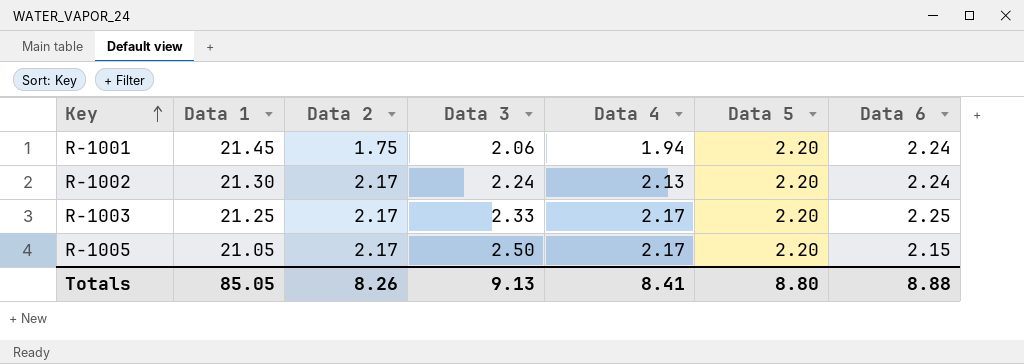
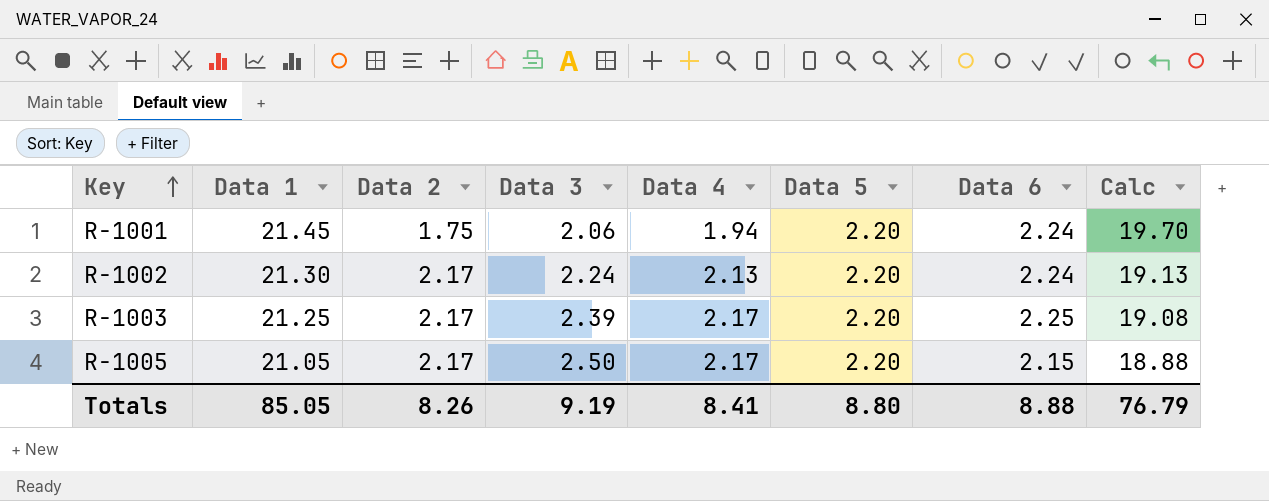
column Calc | formula: none -> [Data 1] - [Data 2]
R-1003 | Data 3: 2.33 -> 2.39
Totals | Data 3: 9.13 -> 9.19

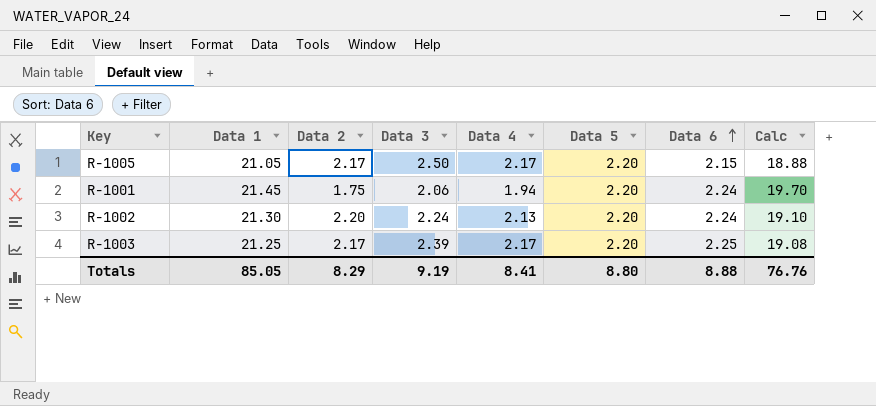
row order: Key ascending -> Data 6 ascending
R-1002 | Data 2: 2.17 -> 2.20
R-1002 | Calc: 19.13 -> 19.10
Totals | Data 2: 8.26 -> 8.29
Totals | Calc: 76.79 -> 76.76

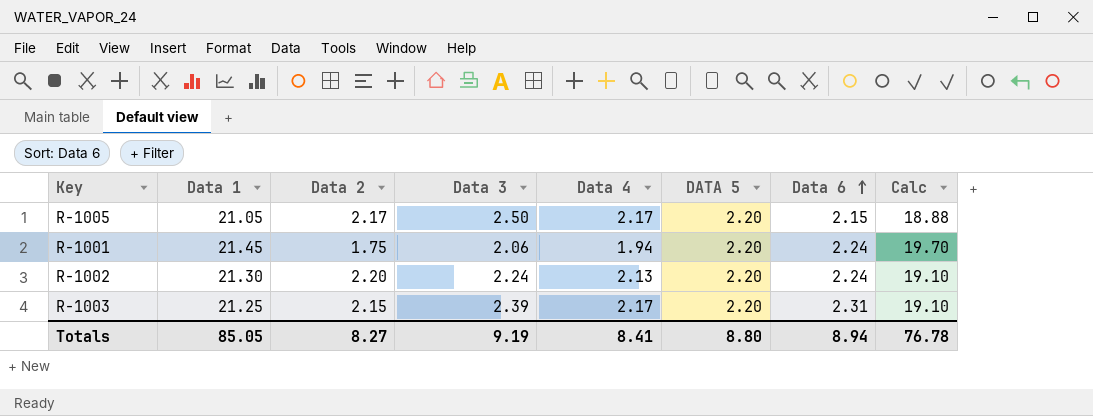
column name: Data 5 -> DATA 5
R-1003 | Data 2: 2.17 -> 2.15
R-1003 | Data 6: 2.25 -> 2.31
R-1003 | Calc: 19.08 -> 19.10
Totals | Data 2: 8.29 -> 8.27
Totals | Data 6: 8.88 -> 8.94
Totals | Calc: 76.76 -> 76.78

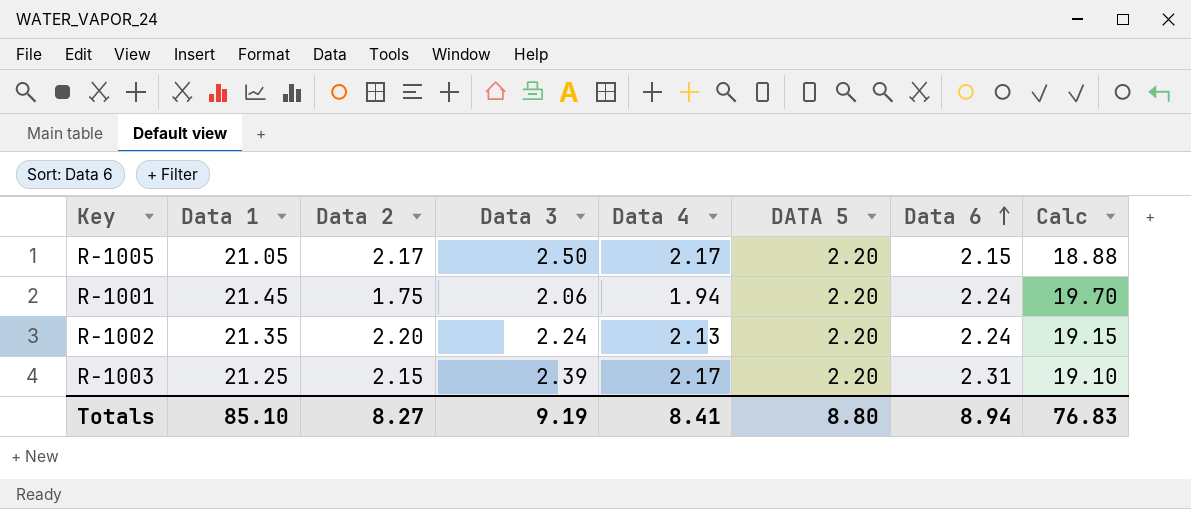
R-1002 | Data 1: 21.30 -> 21.35
R-1002 | Calc: 19.10 -> 19.15
Totals | Data 1: 85.05 -> 85.10
Totals | Calc: 76.78 -> 76.83

